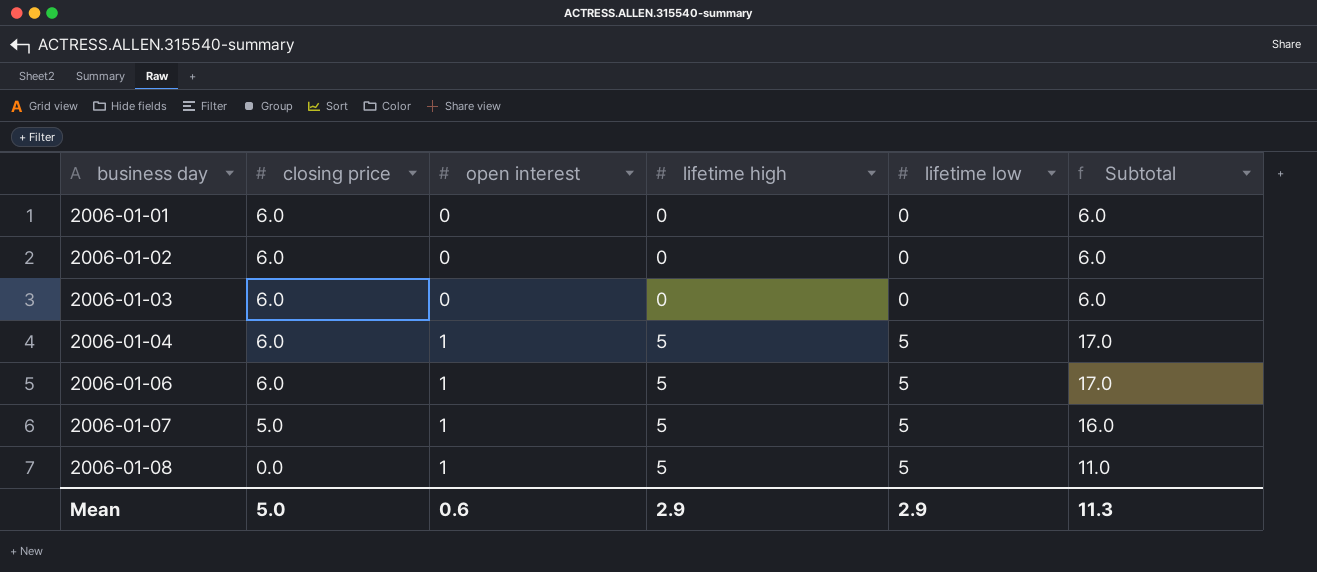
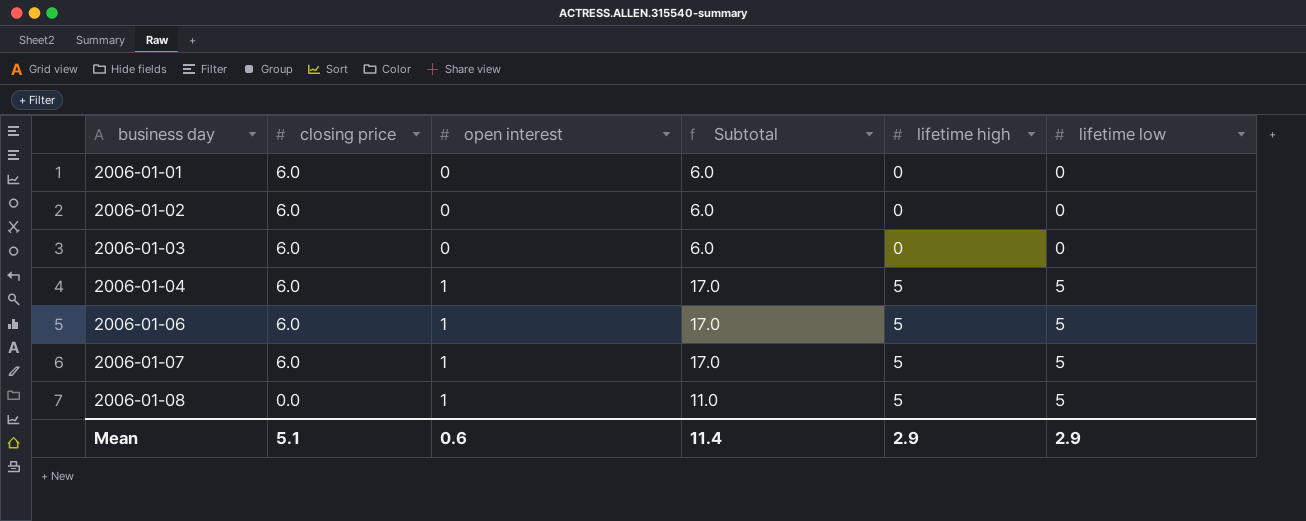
column Subtotal | position: 6 -> 4
2006-01-07 | closing price: 5.0 -> 6.0
2006-01-07 | Subtotal: 16.0 -> 17.0
Mean | closing price: 5.0 -> 5.1
Mean | Subtotal: 11.3 -> 11.4

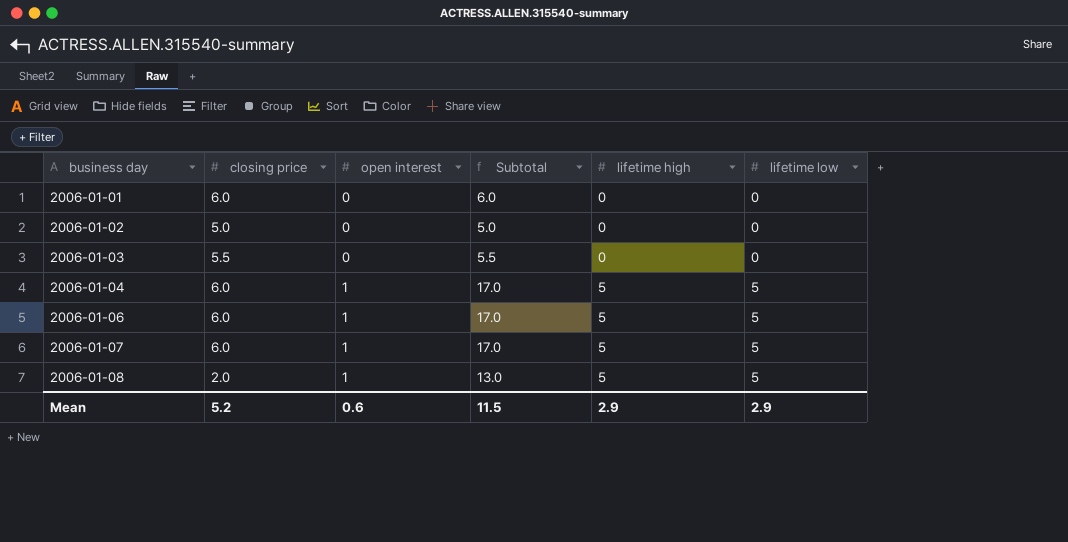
2006-01-02 | closing price: 6.0 -> 5.0
2006-01-02 | Subtotal: 6.0 -> 5.0
2006-01-03 | closing price: 6.0 -> 5.5
2006-01-03 | Subtotal: 6.0 -> 5.5
2006-01-08 | closing price: 0.0 -> 2.0
2006-01-08 | Subtotal: 11.0 -> 13.0
Mean | closing price: 5.1 -> 5.2
Mean | Subtotal: 11.4 -> 11.5

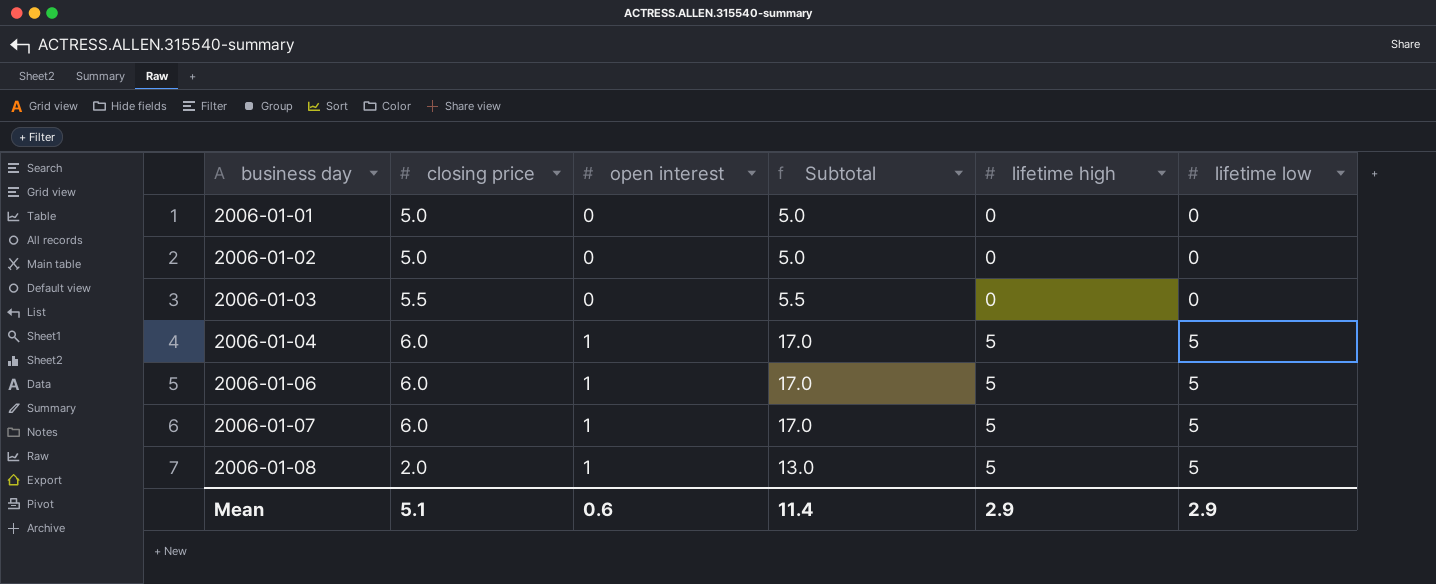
2006-01-01 | closing price: 6.0 -> 5.0
2006-01-01 | Subtotal: 6.0 -> 5.0
Mean | closing price: 5.2 -> 5.1
Mean | Subtotal: 11.5 -> 11.4

